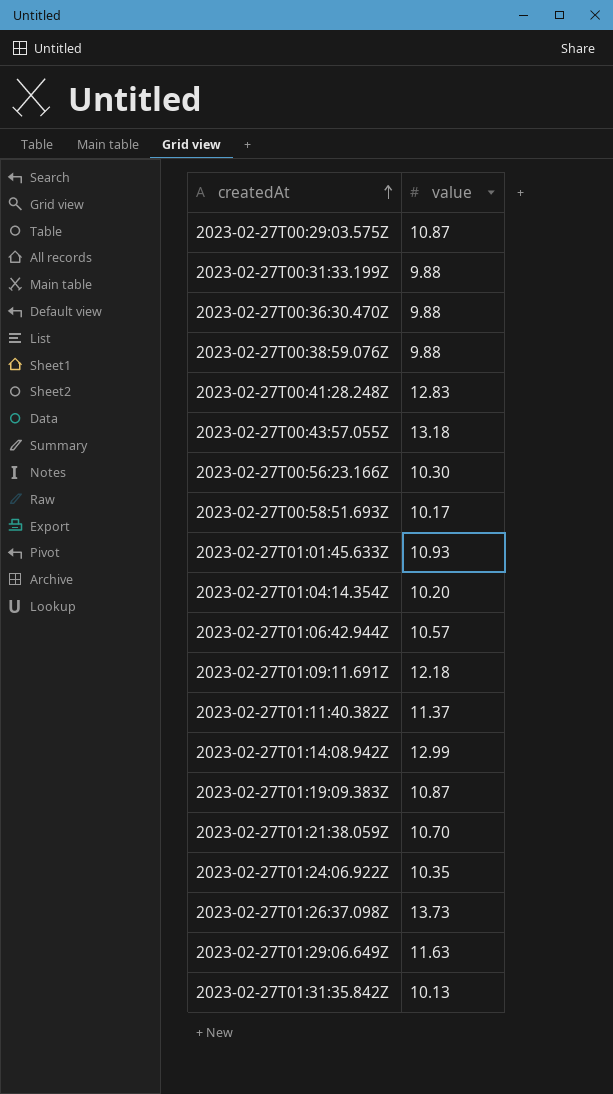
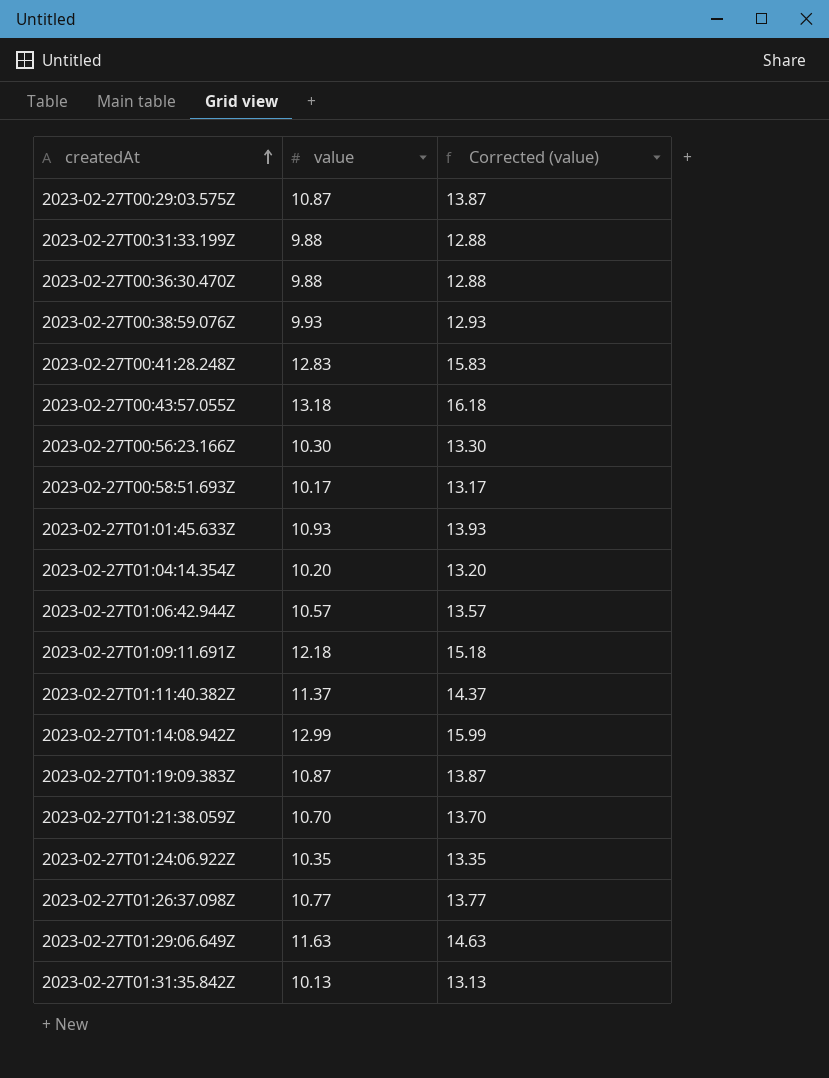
column Corrected (value) | formula: none -> [value] + 3
2023-02-27T00:38:59.076Z | value: 9.88 -> 9.93
2023-02-27T01:26:37.098Z | value: 13.73 -> 10.77

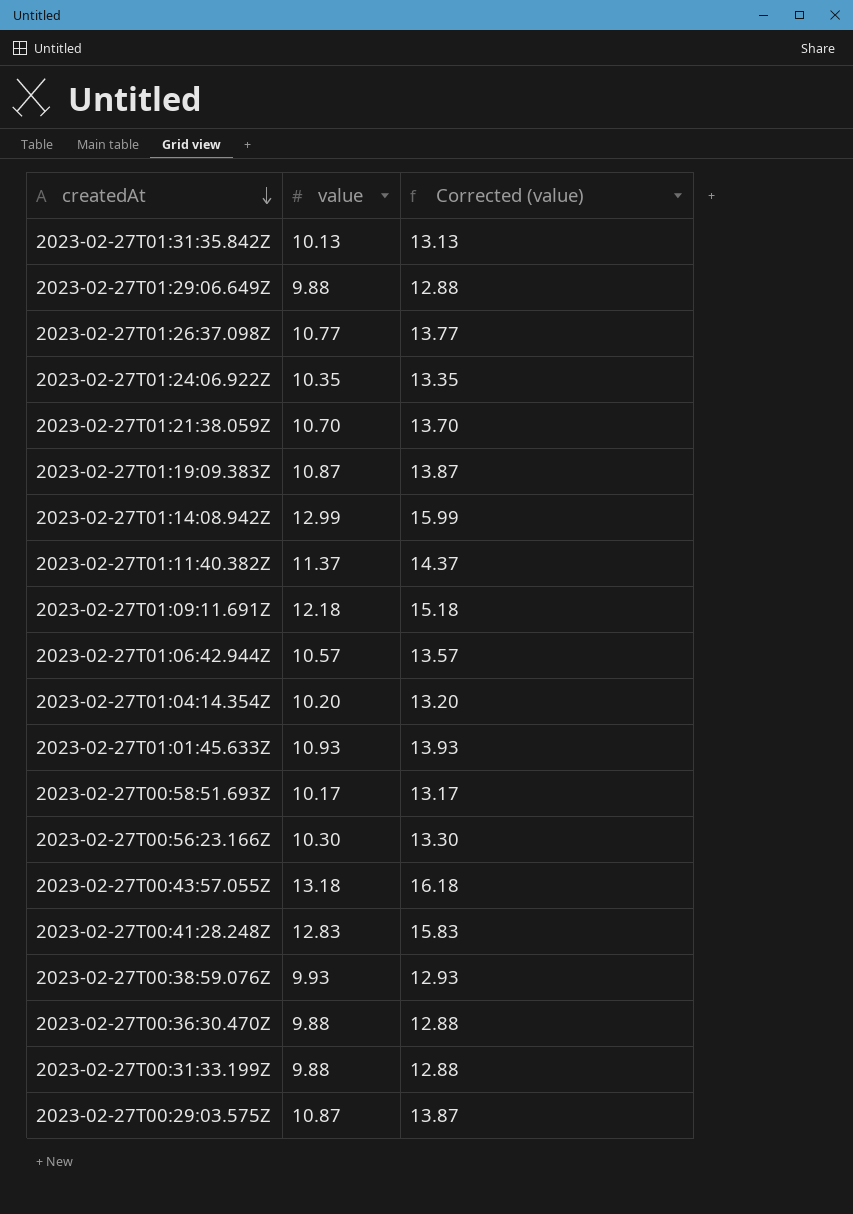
row order: createdAt ascending -> createdAt descending
2023-02-27T01:29:06.649Z | value: 11.63 -> 9.88
2023-02-27T01:29:06.649Z | Corrected (value): 14.63 -> 12.88

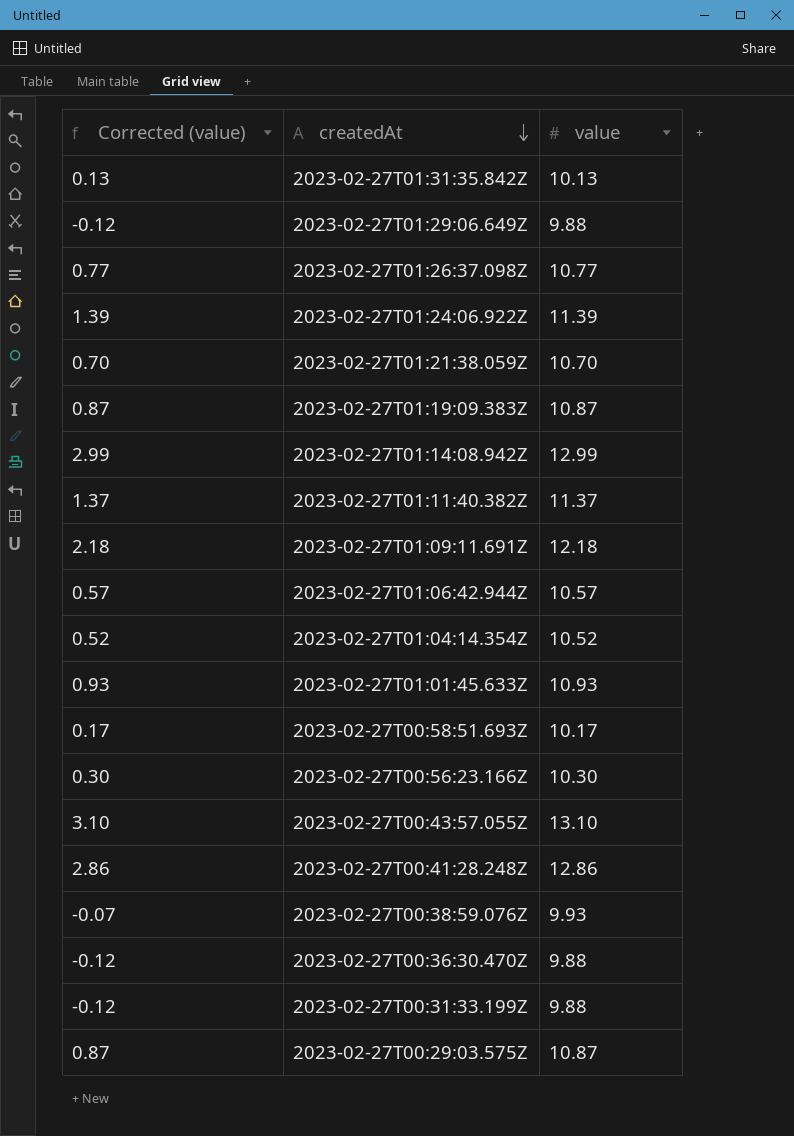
column Corrected (value) | formula: [value] + 3 -> [value] - 10
column Corrected (value) | position: 3 -> 1
2023-02-27T01:24:06.922Z | value: 10.35 -> 11.39
2023-02-27T01:04:14.354Z | value: 10.20 -> 10.52
2023-02-27T00:43:57.055Z | value: 13.18 -> 13.10
2023-02-27T00:41:28.248Z | value: 12.83 -> 12.86

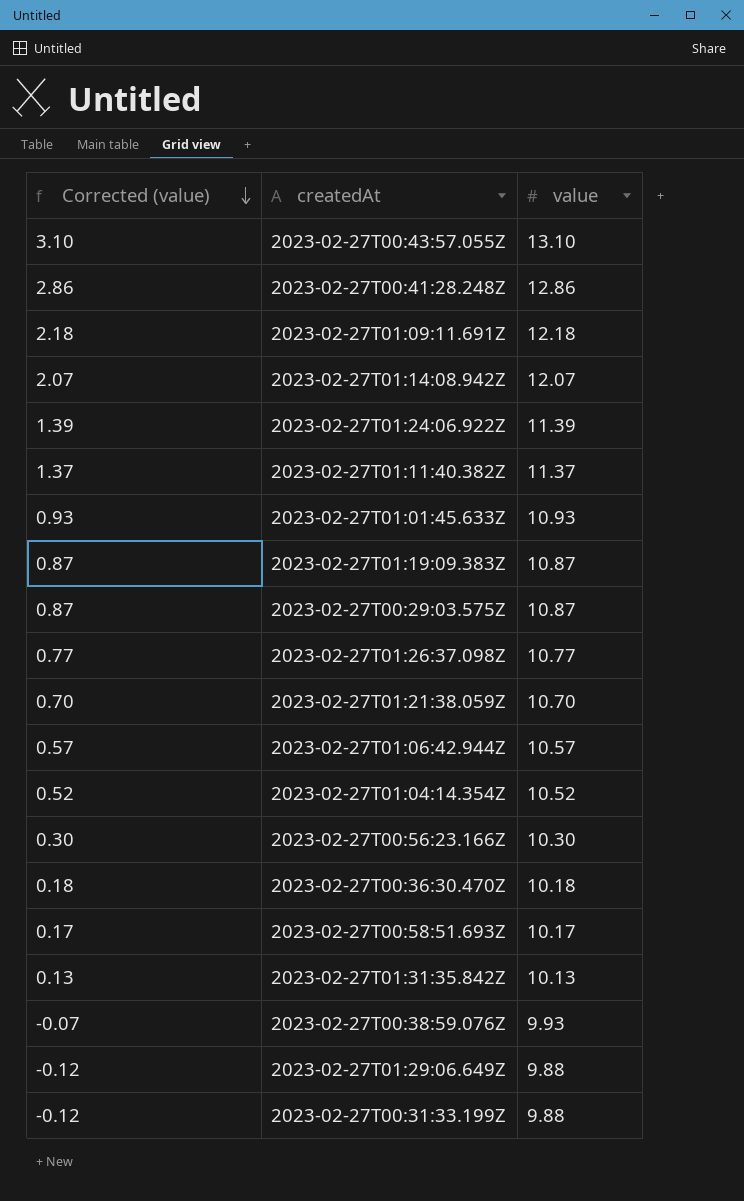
row order: createdAt descending -> Corrected (value) descending
2023-02-27T01:14:08.942Z | Corrected (value): 2.99 -> 2.07
2023-02-27T01:14:08.942Z | value: 12.99 -> 12.07
2023-02-27T00:36:30.470Z | Corrected (value): -0.12 -> 0.18
2023-02-27T00:36:30.470Z | value: 9.88 -> 10.18

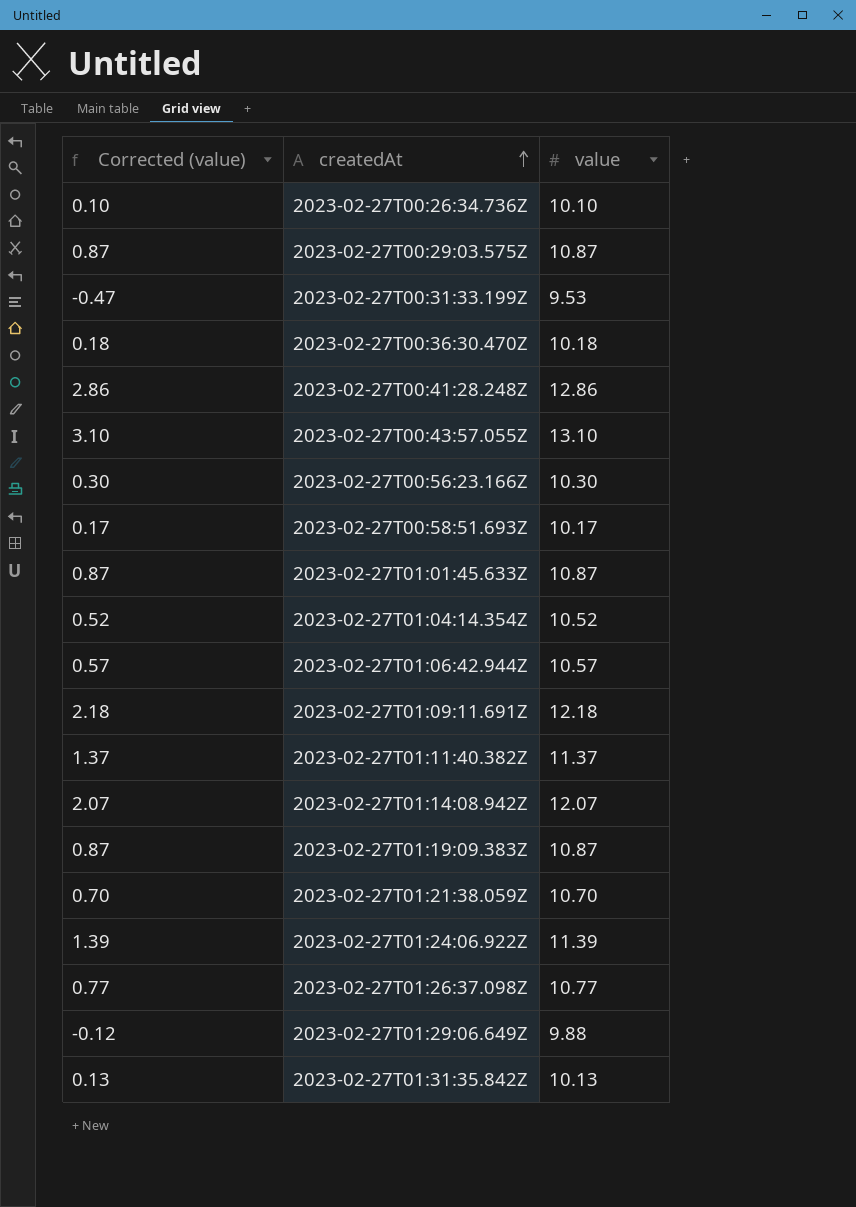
row order: Corrected (value) descending -> createdAt ascending
row 2023-02-27T00:38:59.076Z: -0.07 | 9.93 -> none
row 2023-02-27T00:26:34.736Z: none -> 0.10 | 10.10
2023-02-27T00:31:33.199Z | Corrected (value): -0.12 -> -0.47
2023-02-27T00:31:33.199Z | value: 9.88 -> 9.53
2023-02-27T01:01:45.633Z | Corrected (value): 0.93 -> 0.87
2023-02-27T01:01:45.633Z | value: 10.93 -> 10.87

